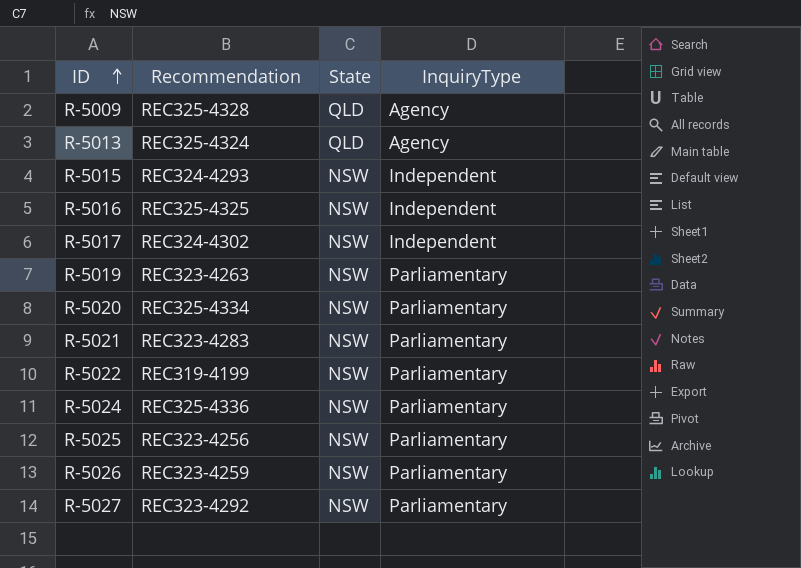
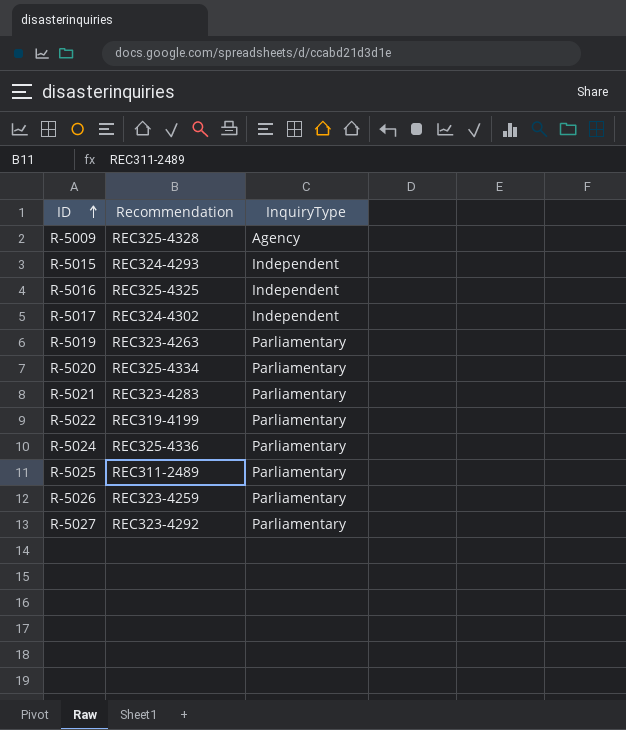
column State | position: 3 -> none
row R-5013: REC325-4324 | QLD | Agency -> none
R-5025 | Recommendation: REC323-4256 -> REC311-2489

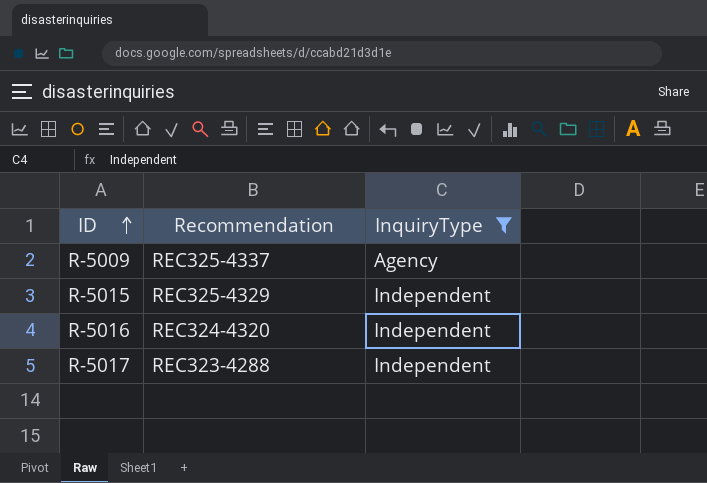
filter: none -> InquiryType != Parliamentary
R-5009 | Recommendation: REC325-4328 -> REC325-4337
R-5015 | Recommendation: REC324-4293 -> REC325-4329
R-5016 | Recommendation: REC325-4325 -> REC324-4320
R-5017 | Recommendation: REC324-4302 -> REC323-4288

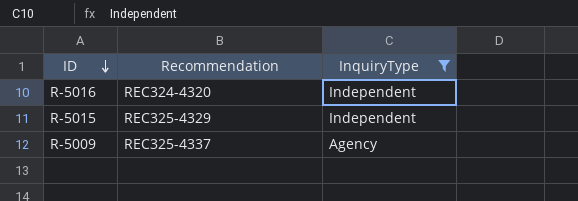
row order: ID ascending -> ID descending
row R-5017: REC323-4288 | Independent -> none

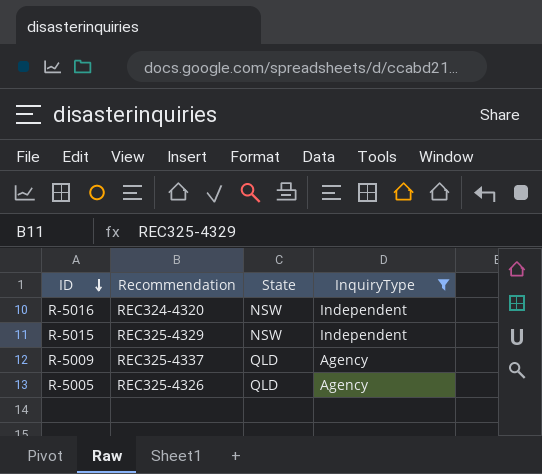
column State | position: none -> 3
row R-5005: none -> REC325-4326 | QLD | Agency

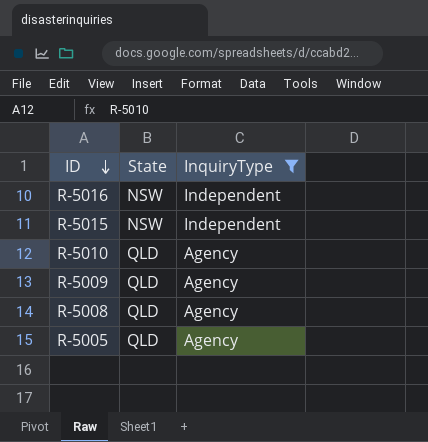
column Recommendation | position: 2 -> none
row R-5010: none -> QLD | Agency
row R-5008: none -> QLD | Agency

